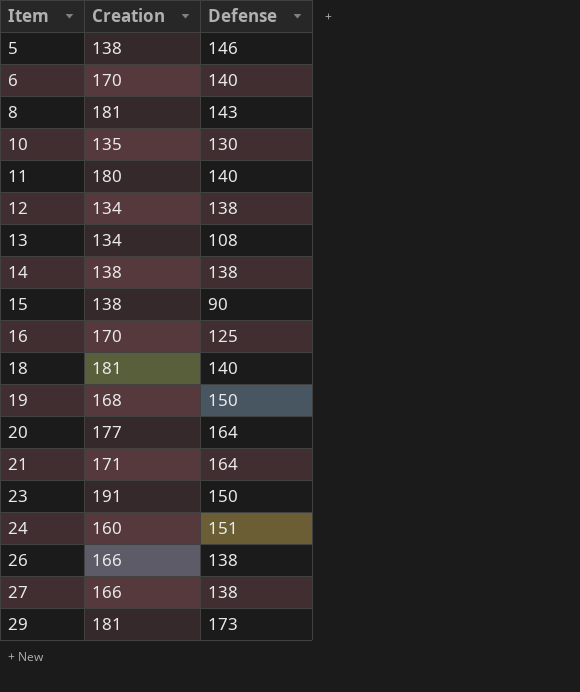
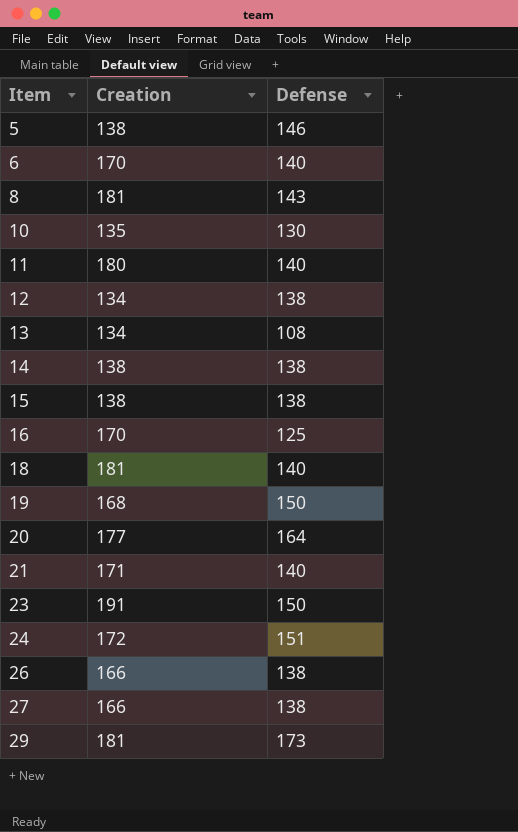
15 | Defense: 90 -> 138
21 | Defense: 164 -> 140
24 | Creation: 160 -> 172

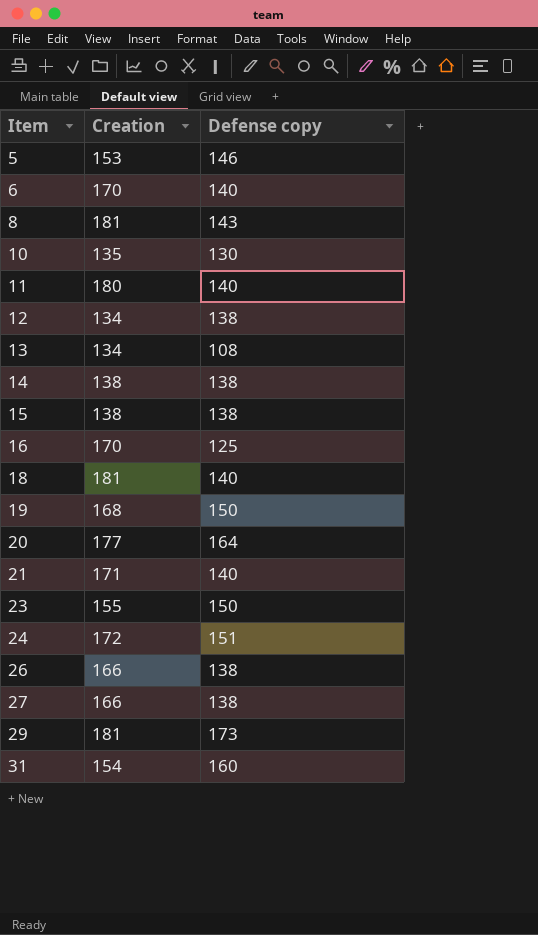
column name: Defense -> Defense copy
5 | Creation: 138 -> 153
23 | Creation: 191 -> 155
row 31: none -> 154 | 160

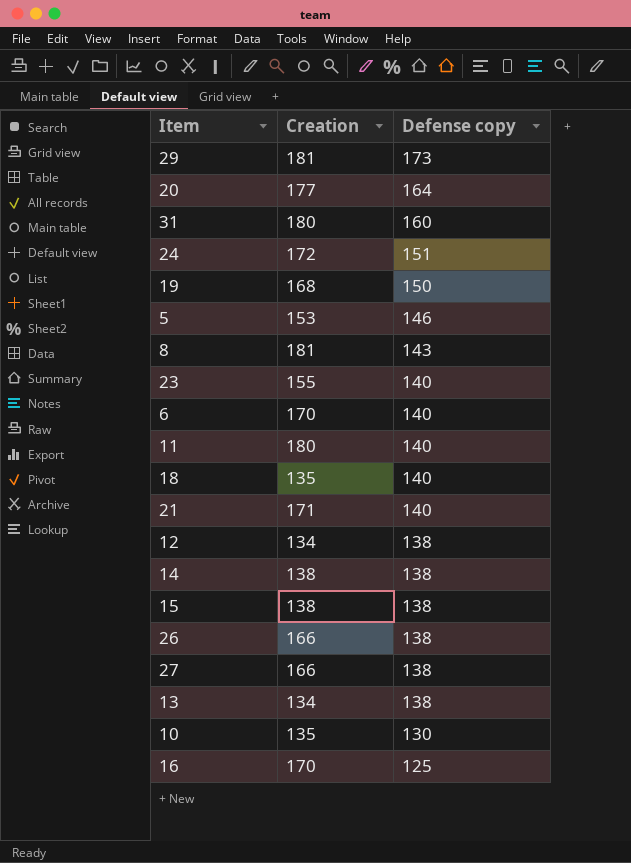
row order: Item ascending -> Defense copy descending
31 | Creation: 154 -> 180
23 | Defense copy: 150 -> 140
18 | Creation: 181 -> 135
13 | Defense copy: 108 -> 138

